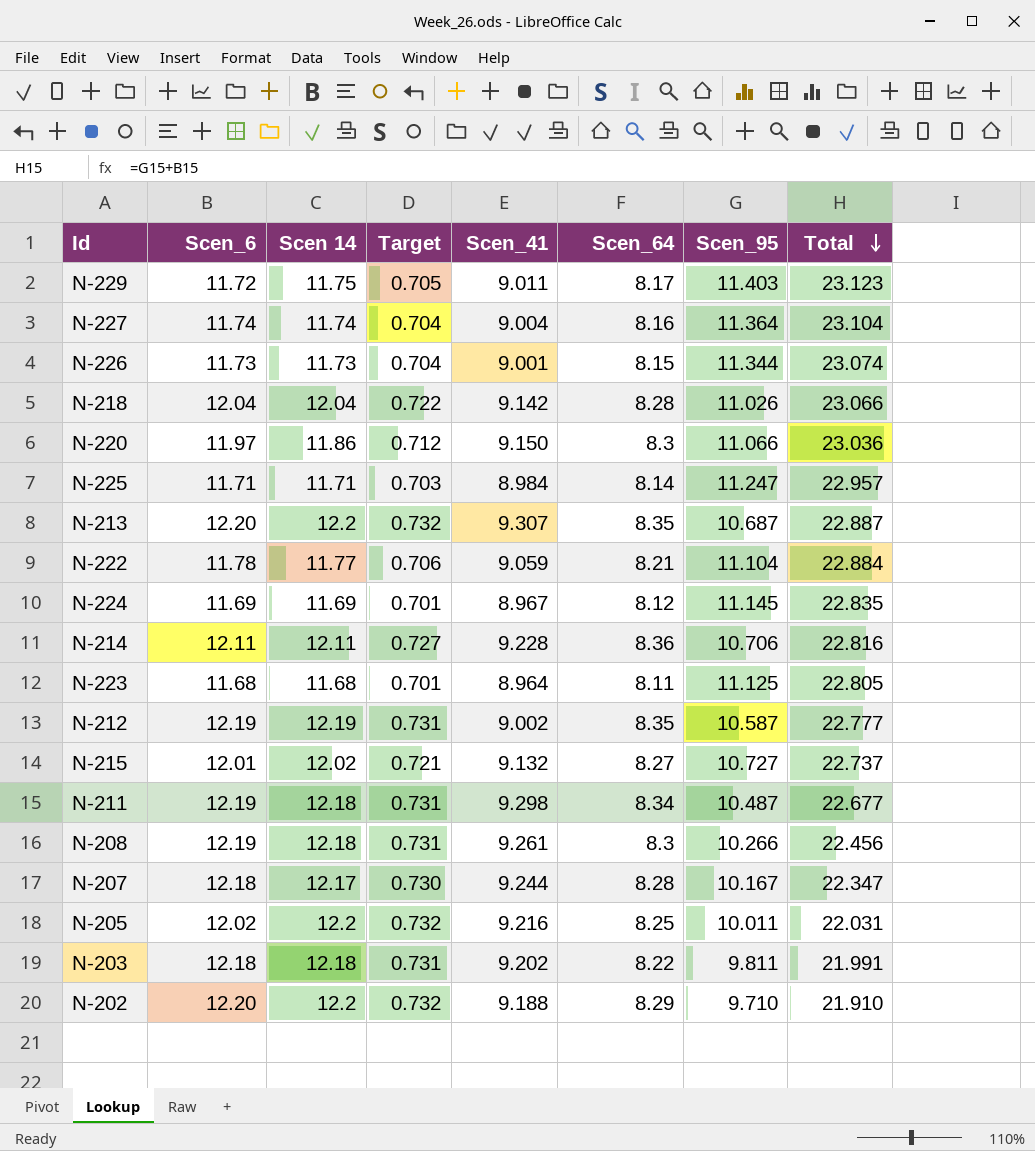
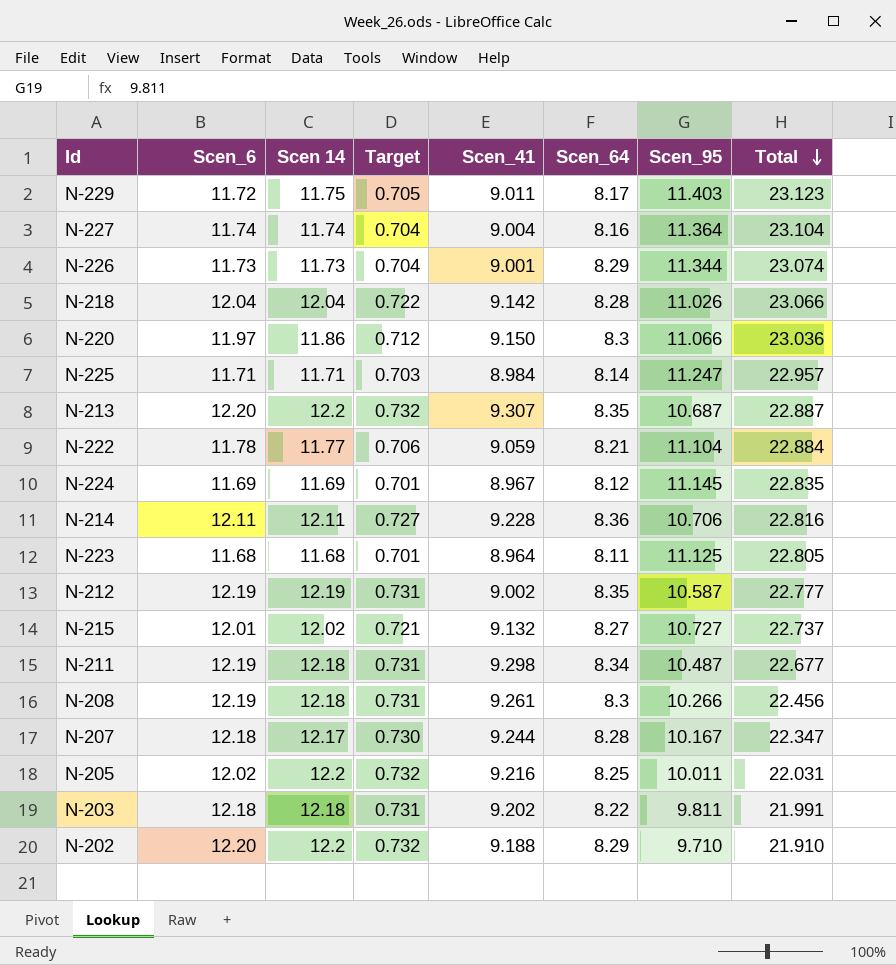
N-226 | Scen_64: 8.15 -> 8.29

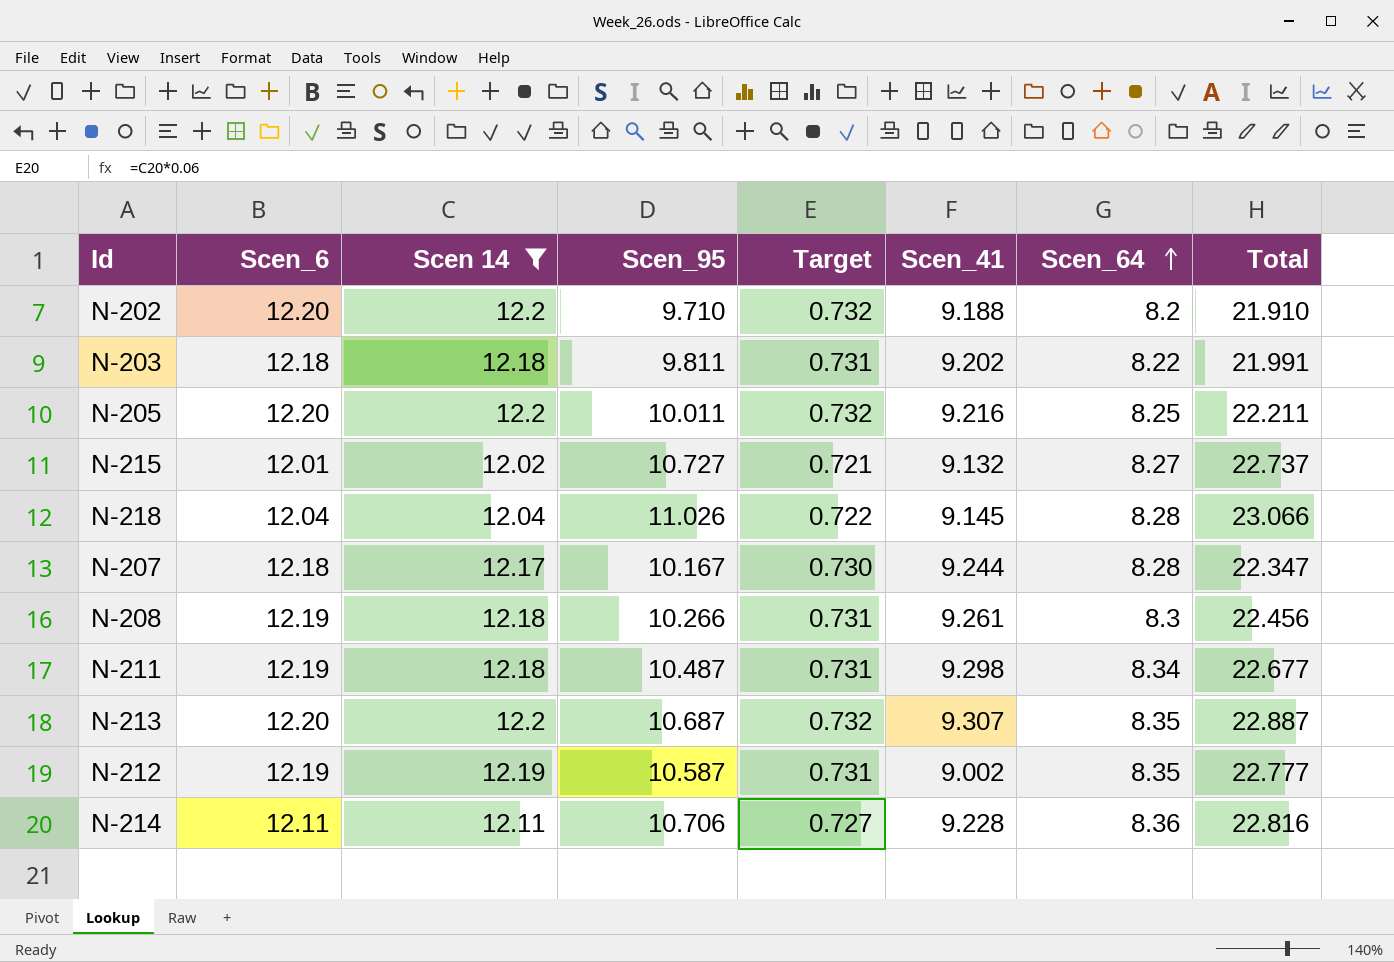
filter: none -> Scen 14 >= 12.02
row order: Total descending -> Scen_64 ascending
column Scen_95 | position: 7 -> 4
N-202 | Scen_64: 8.29 -> 8.2
N-205 | Scen_6: 12.02 -> 12.20
N-205 | Total: 22.031 -> 22.211
N-218 | Scen_41: 9.142 -> 9.145

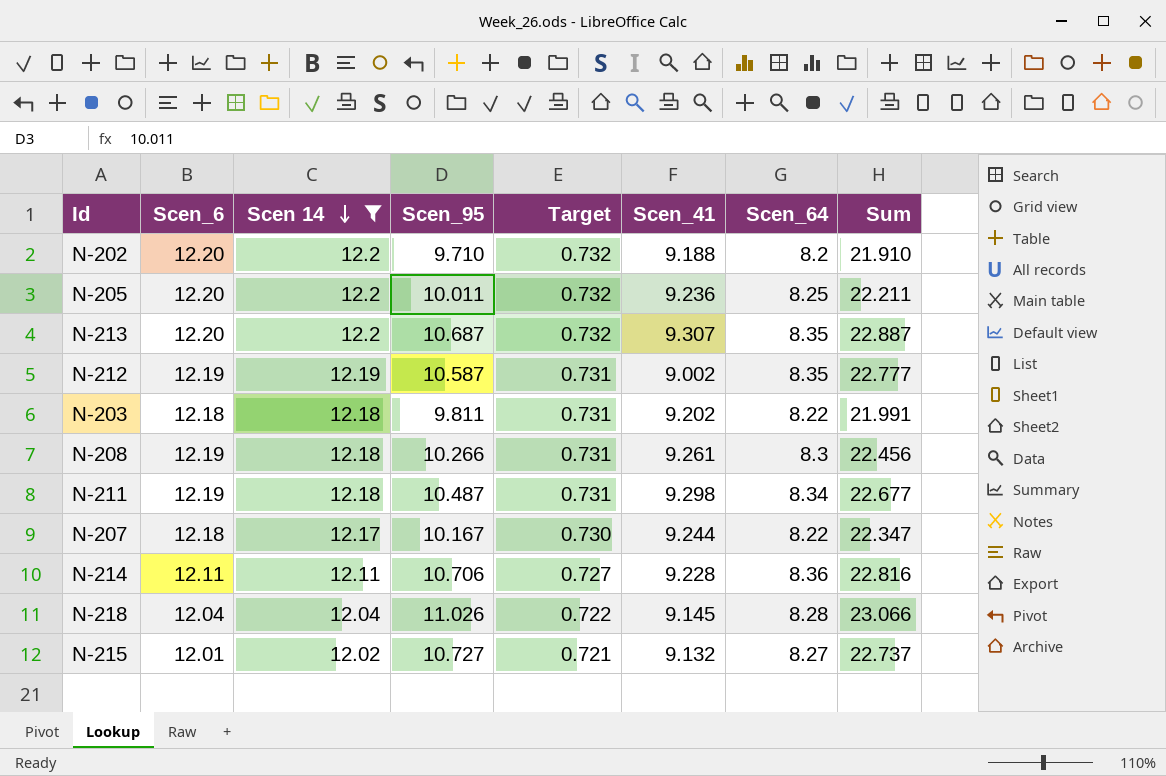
row order: Scen_64 ascending -> Scen 14 descending
column name: Total -> Sum
N-205 | Scen_41: 9.216 -> 9.236
N-207 | Scen_64: 8.28 -> 8.22

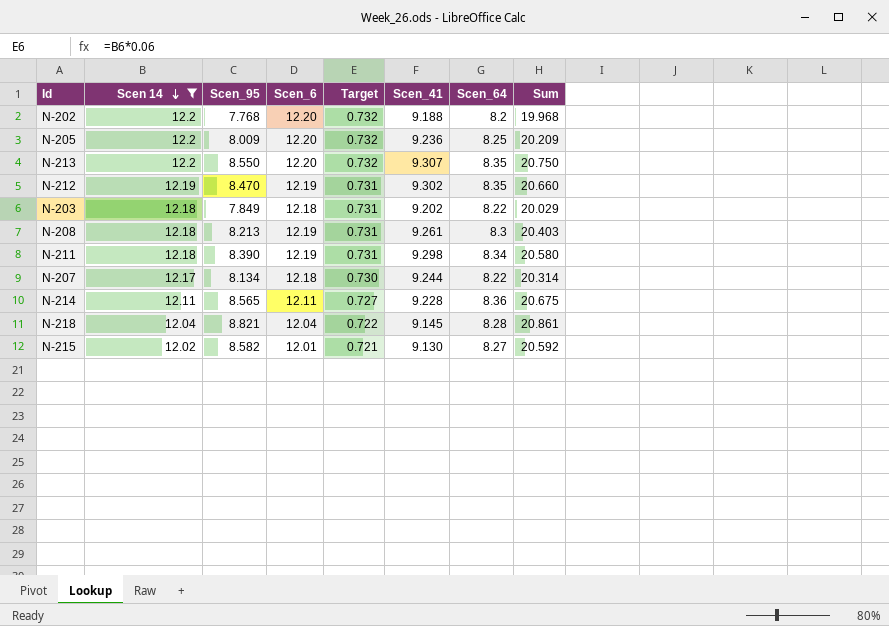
column Scen_6 | position: 2 -> 4
N-202 | Scen_95: 9.710 -> 7.768
N-202 | Sum: 21.910 -> 19.968
N-205 | Scen_95: 10.011 -> 8.009
N-205 | Sum: 22.211 -> 20.209
N-213 | Scen_95: 10.687 -> 8.550
N-213 | Sum: 22.887 -> 20.750
N-212 | Scen_95: 10.587 -> 8.470
N-212 | Scen_41: 9.002 -> 9.302
N-212 | Sum: 22.777 -> 20.660
N-203 | Scen_95: 9.811 -> 7.849
N-203 | Sum: 21.991 -> 20.029
N-208 | Scen_95: 10.266 -> 8.213
N-208 | Sum: 22.456 -> 20.403
N-211 | Scen_95: 10.487 -> 8.390
N-211 | Sum: 22.677 -> 20.580
N-207 | Scen_95: 10.167 -> 8.134
N-207 | Sum: 22.347 -> 20.314
N-214 | Scen_95: 10.706 -> 8.565
N-214 | Sum: 22.816 -> 20.675
N-218 | Scen_95: 11.026 -> 8.821
N-218 | Sum: 23.066 -> 20.861
N-215 | Scen_95: 10.727 -> 8.582
N-215 | Scen_41: 9.132 -> 9.130
N-215 | Sum: 22.737 -> 20.592

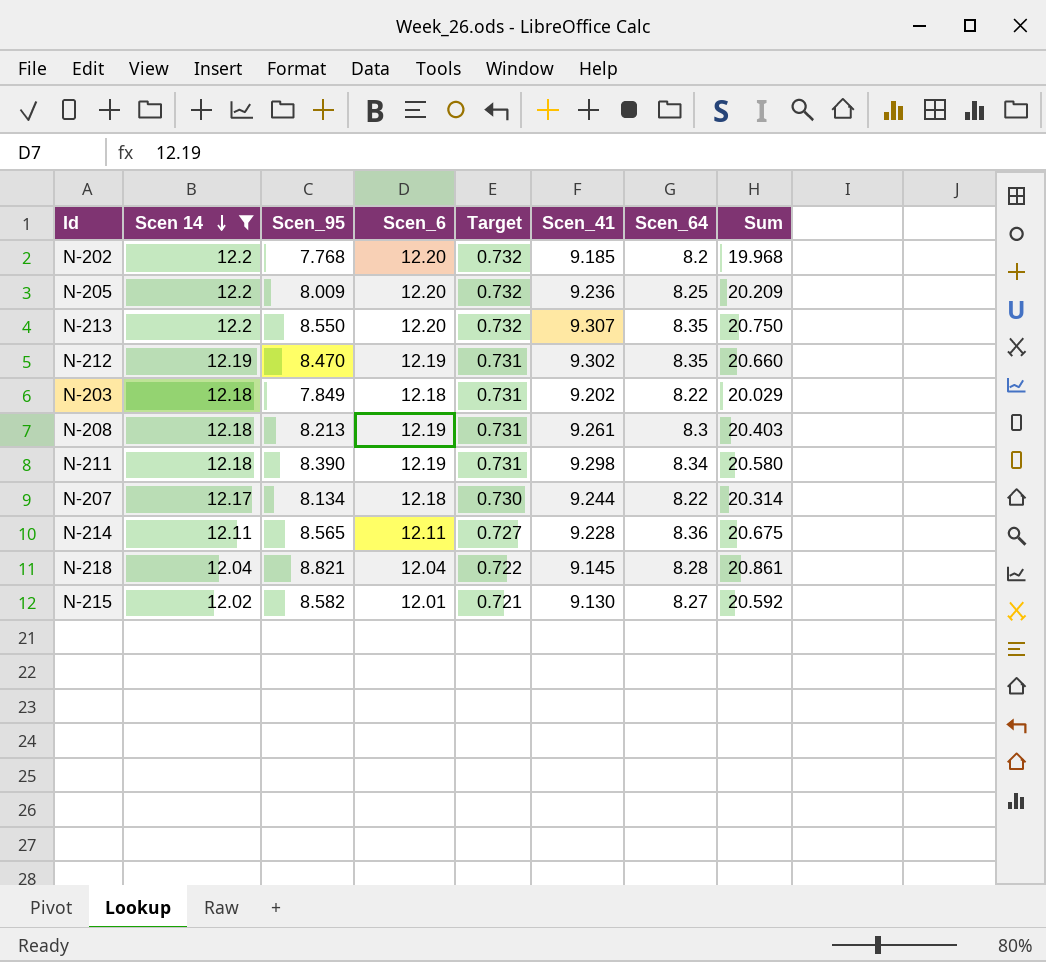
N-202 | Scen_41: 9.188 -> 9.185

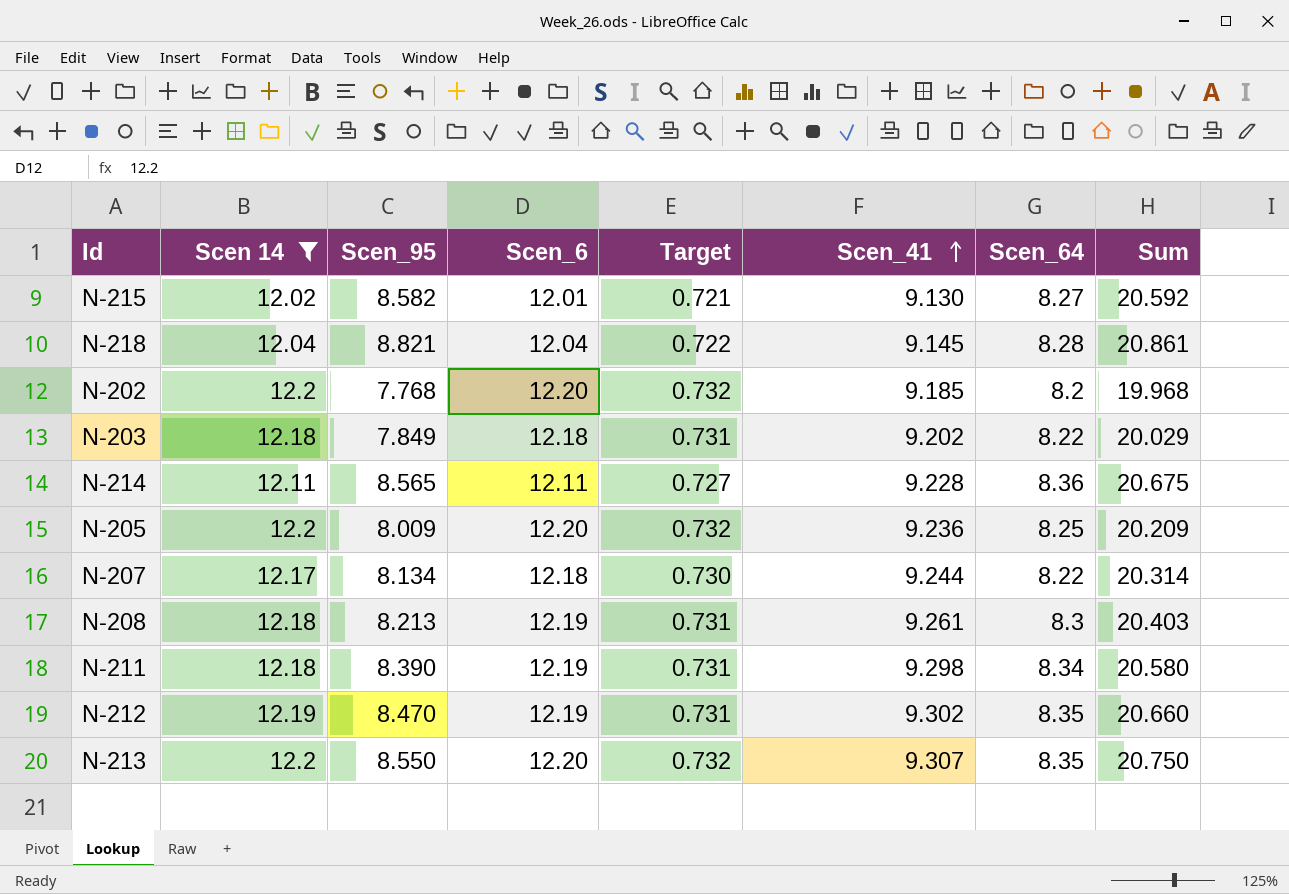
row order: Scen 14 descending -> Scen_41 ascending

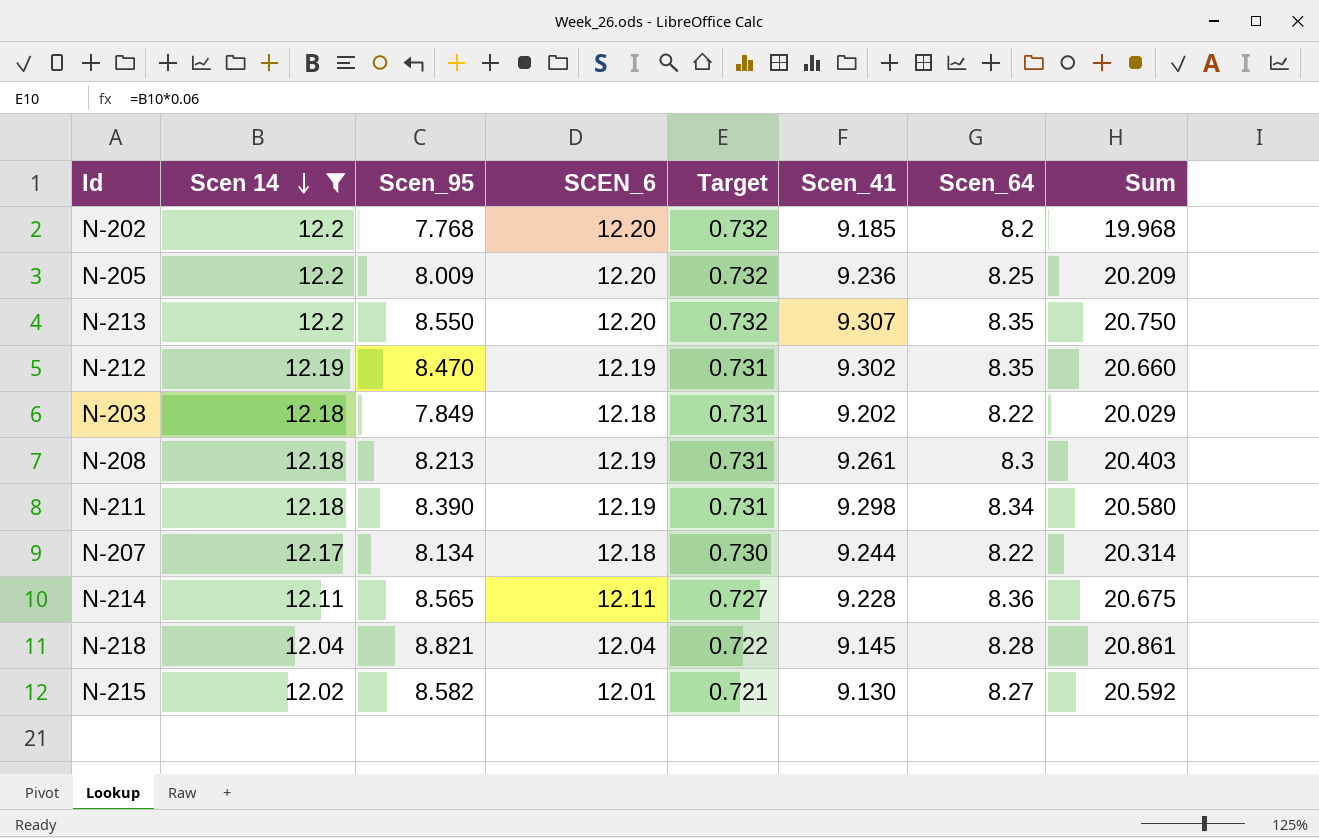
row order: Scen_41 ascending -> Scen 14 descending
column name: Scen_6 -> SCEN_6

